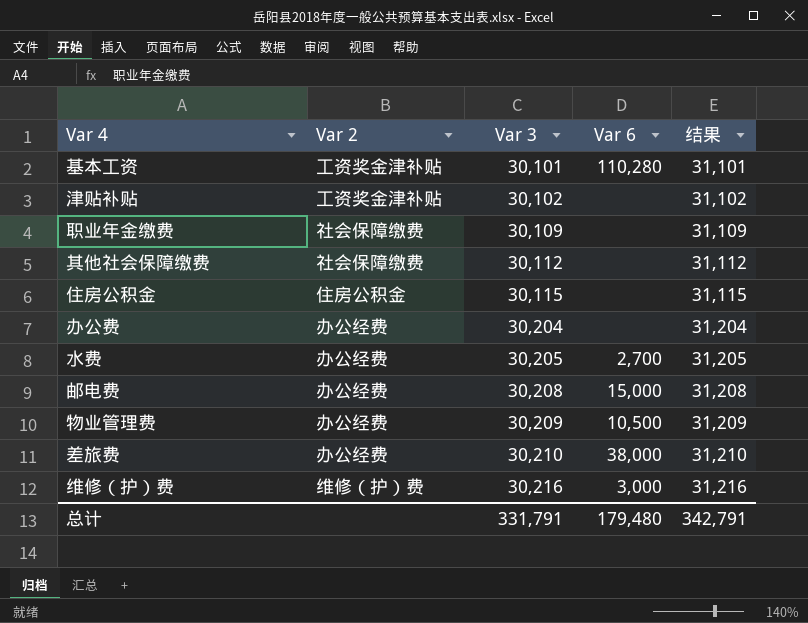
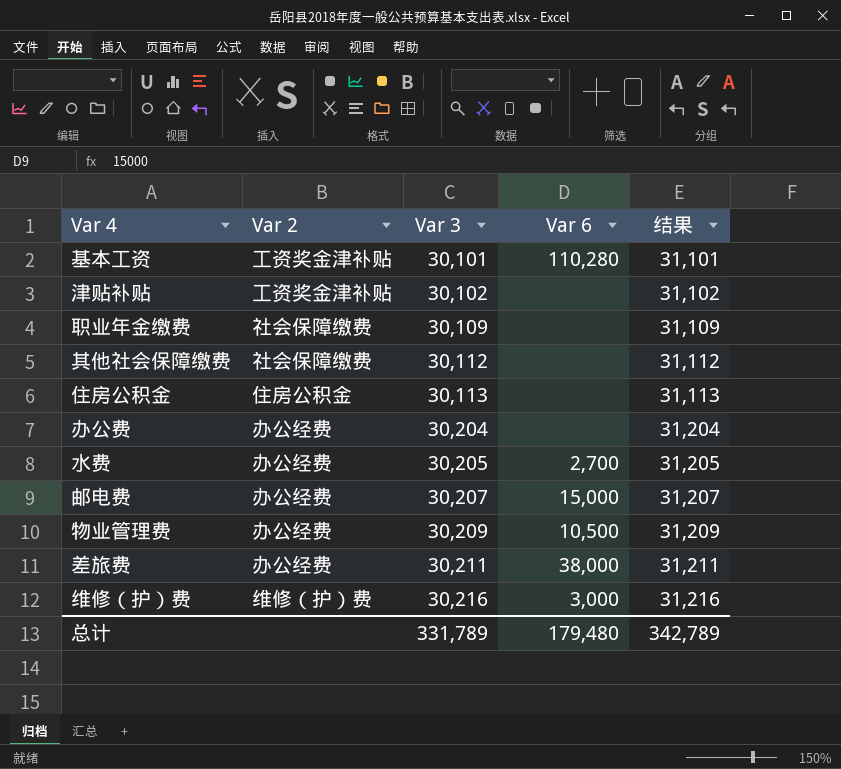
住房公积金 | Var 3: 30,115 -> 30,113
住房公积金 | 结果: 31,115 -> 31,113
邮电费 | Var 3: 30,208 -> 30,207
邮电费 | 结果: 31,208 -> 31,207
差旅费 | Var 3: 30,210 -> 30,211
差旅费 | 结果: 31,210 -> 31,211
总计 | Var 3: 331,791 -> 331,789
总计 | 结果: 342,791 -> 342,789

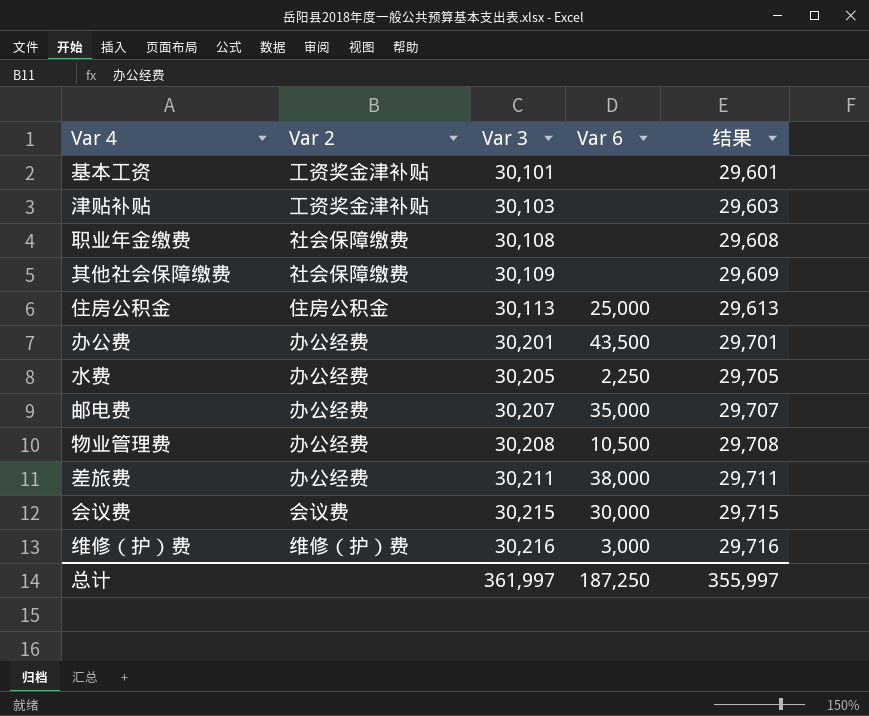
column 结果 | formula: [Var 3] + 1000 -> [Var 3] - 500
基本工资 | Var 6: 110,280 -> none
津贴补贴 | Var 3: 30,102 -> 30,103
职业年金缴费 | Var 3: 30,109 -> 30,108
其他社会保障缴费 | Var 3: 30,112 -> 30,109
住房公积金 | Var 6: none -> 25,000
办公费 | Var 3: 30,204 -> 30,201
办公费 | Var 6: none -> 43,500
水费 | Var 6: 2,700 -> 2,250
邮电费 | Var 6: 15,000 -> 35,000
物业管理费 | Var 3: 30,209 -> 30,208
row 会议费: none -> 会议费 | 30,215 | 30,000 | 29,715
总计 | Var 3: 331,789 -> 361,997
总计 | Var 6: 179,480 -> 187,250
总计 | 结果: 342,789 -> 355,997

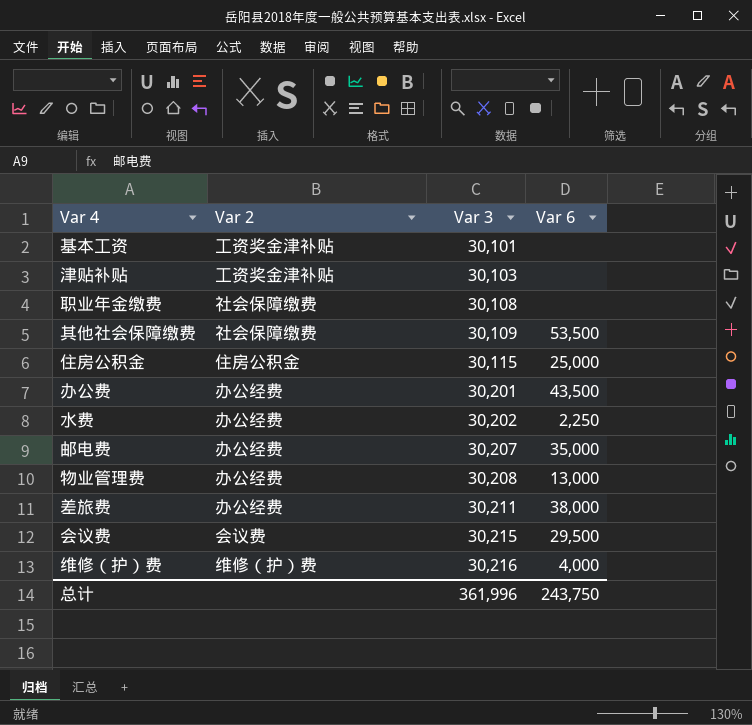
column 结果 | formula: [Var 3] - 500 -> none
其他社会保障缴费 | Var 6: none -> 53,500
住房公积金 | Var 3: 30,113 -> 30,115
水费 | Var 3: 30,205 -> 30,202
物业管理费 | Var 6: 10,500 -> 13,000
会议费 | Var 6: 30,000 -> 29,500
维修（护）费 | Var 6: 3,000 -> 4,000
总计 | Var 3: 361,997 -> 361,996
总计 | Var 6: 187,250 -> 243,750

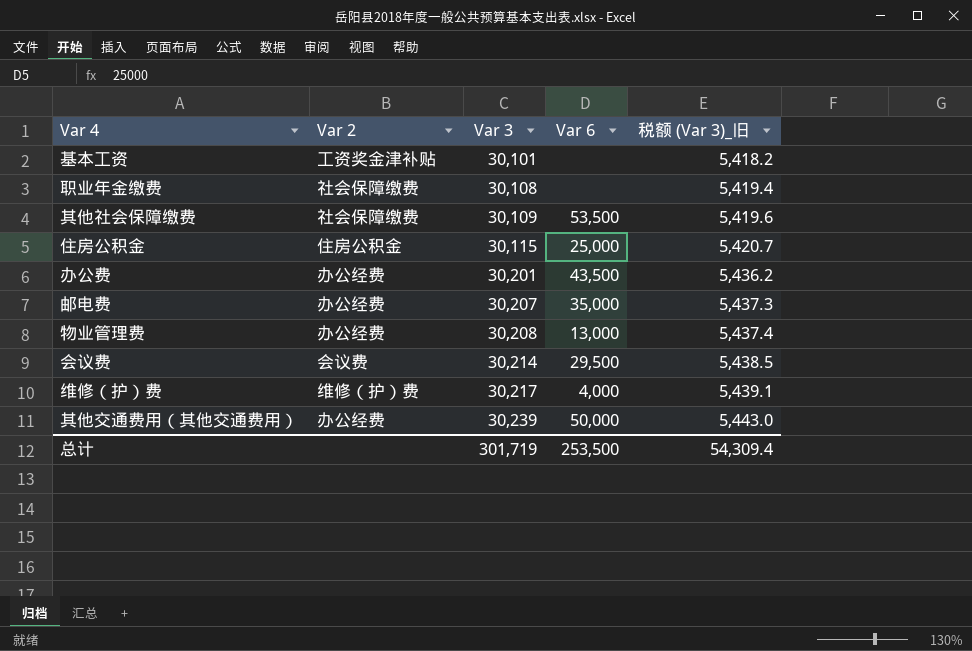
column 税额 (Var 3)_旧 | formula: none -> [Var 3] * 0.18
row 津贴补贴: 工资奖金津补贴 | 30,103 | none -> none
row 水费: 办公经费 | 30,202 | 2,250 -> none
row 差旅费: 办公经费 | 30,211 | 38,000 -> none
会议费 | Var 3: 30,215 -> 30,214
维修（护）费 | Var 3: 30,216 -> 30,217
row 其他交通费用（其他交通费用）: none -> 办公经费 | 30,239 | 50,000 | 5,443.0
总计 | Var 3: 361,996 -> 301,719
总计 | Var 6: 243,750 -> 253,500

